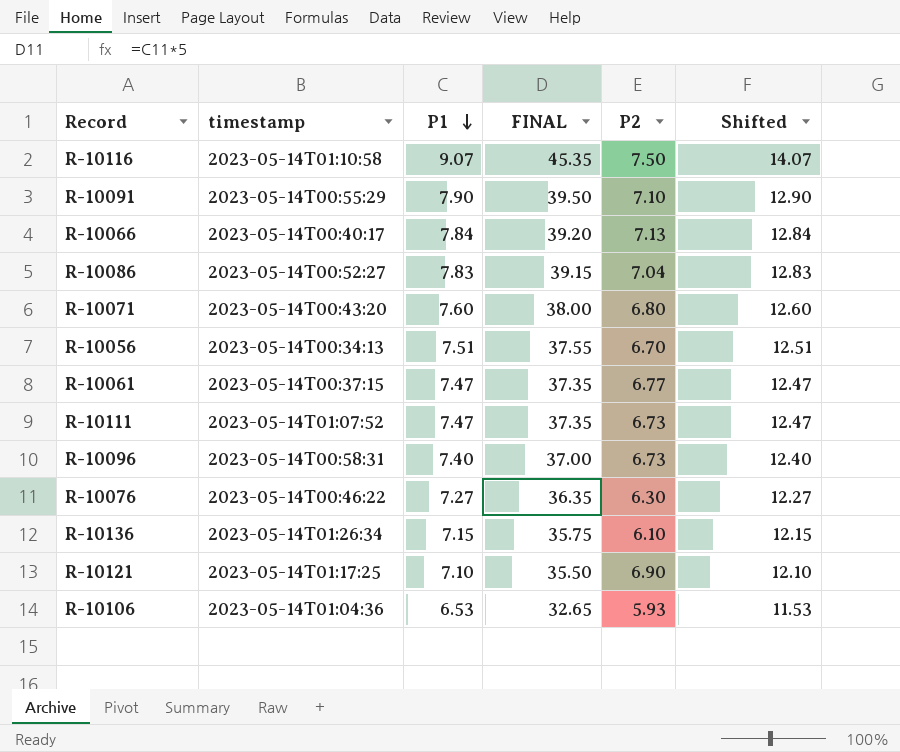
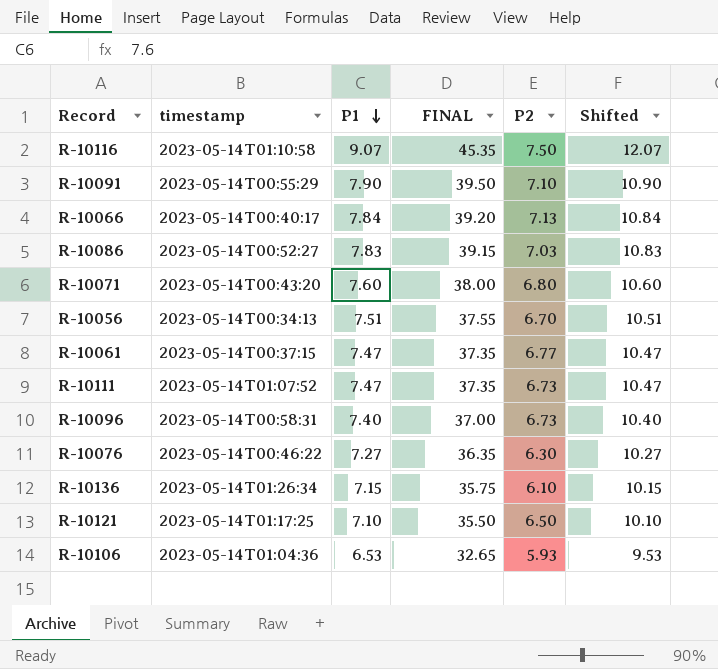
column Shifted | formula: [P1] + 5 -> [P1] + 3
R-10086 | P2: 7.04 -> 7.03
R-10121 | P2: 6.90 -> 6.50

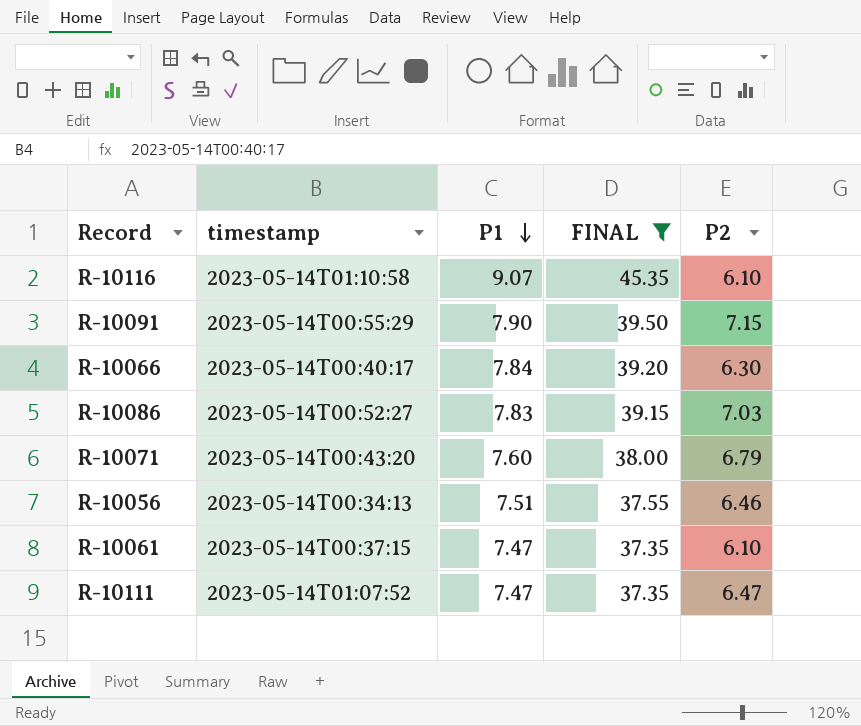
filter: none -> FINAL >= 37.35
column Shifted | formula: [P1] + 3 -> none
R-10116 | P2: 7.50 -> 6.10
R-10091 | P2: 7.10 -> 7.15
R-10066 | P2: 7.13 -> 6.30
R-10071 | P2: 6.80 -> 6.79
R-10056 | P2: 6.70 -> 6.46
R-10061 | P2: 6.77 -> 6.10
R-10111 | P2: 6.73 -> 6.47

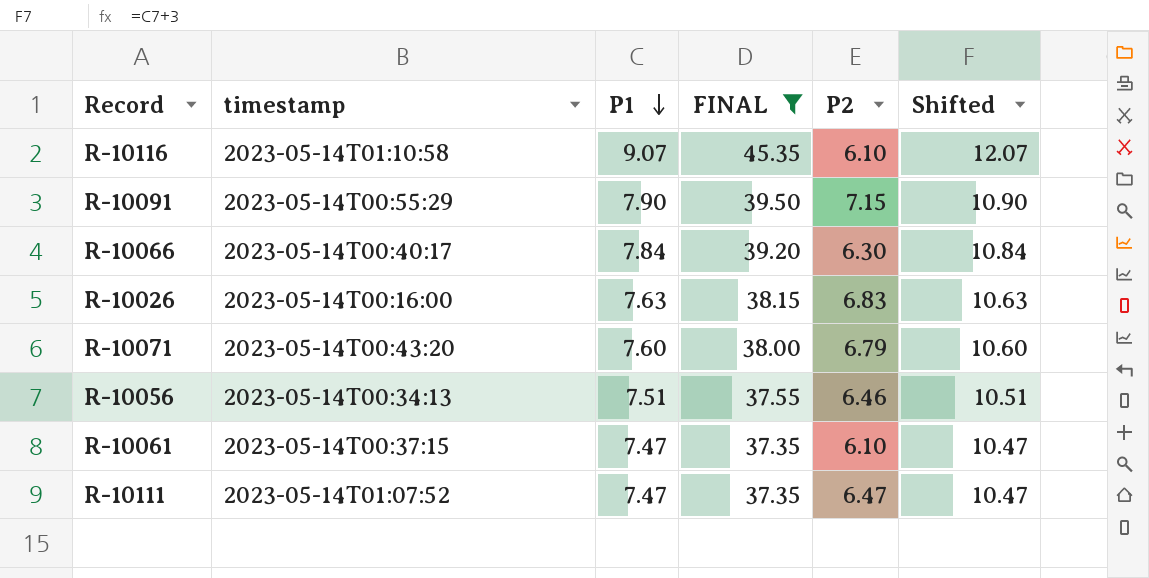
column Shifted | formula: none -> [P1] + 3
row R-10086: 2023-05-14T00:52:27 | 7.83 | 39.15 | 7.03 -> none
row R-10026: none -> 2023-05-14T00:16:00 | 7.63 | 38.15 | 6.83 | 10.63

